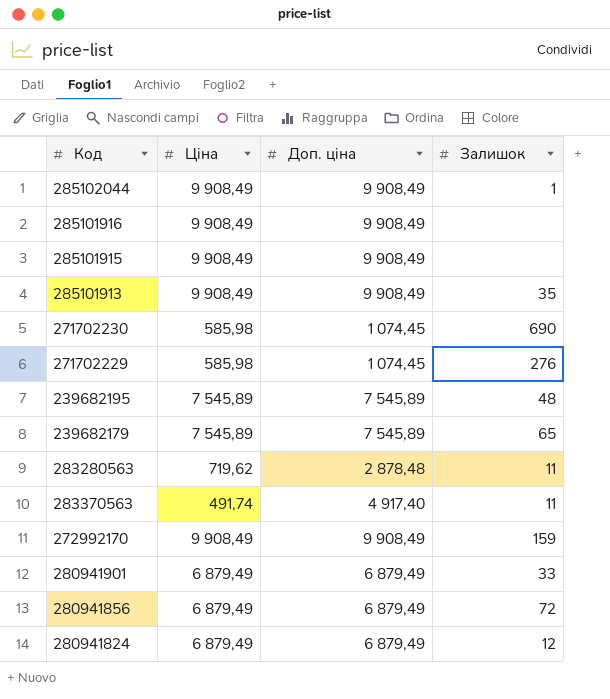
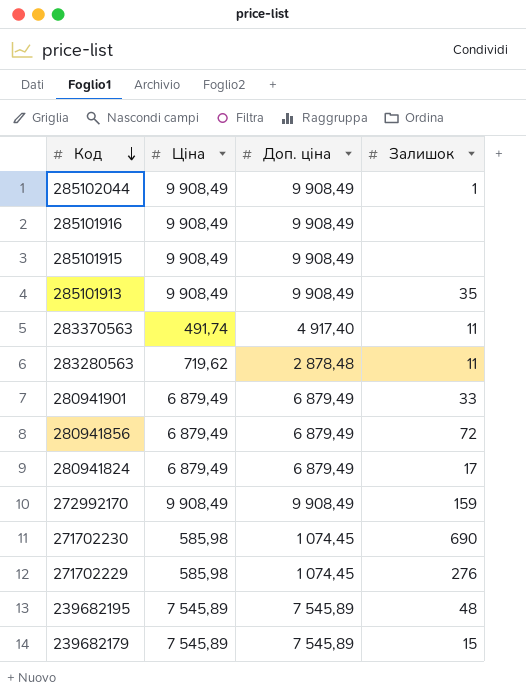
row order: none -> Код descending
280941824 | Залишок: 12 -> 17
239682179 | Залишок: 65 -> 15

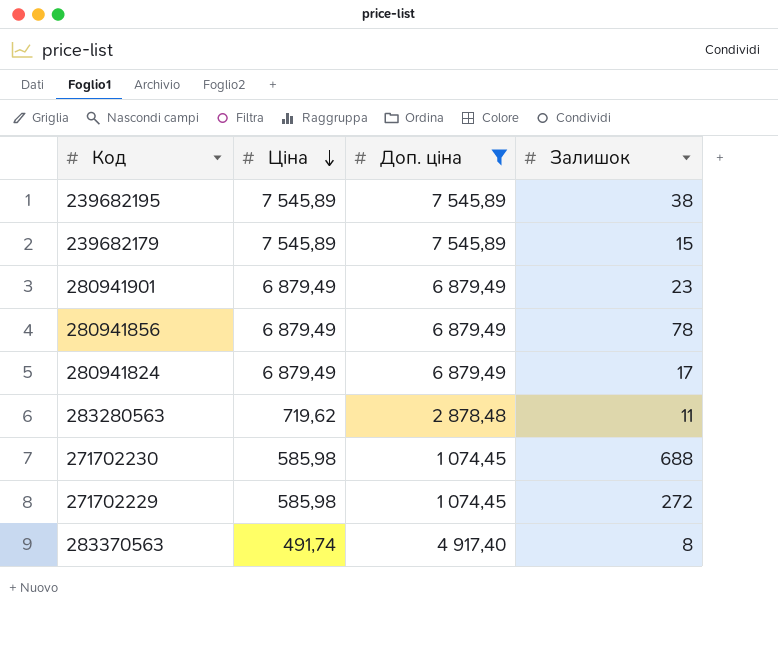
filter: none -> Доп. ціна != 9 908,49
row order: Код descending -> Ціна descending
239682195 | Залишок: 48 -> 38
280941901 | Залишок: 33 -> 23
280941856 | Залишок: 72 -> 78
271702230 | Залишок: 690 -> 688
271702229 | Залишок: 276 -> 272
283370563 | Залишок: 11 -> 8

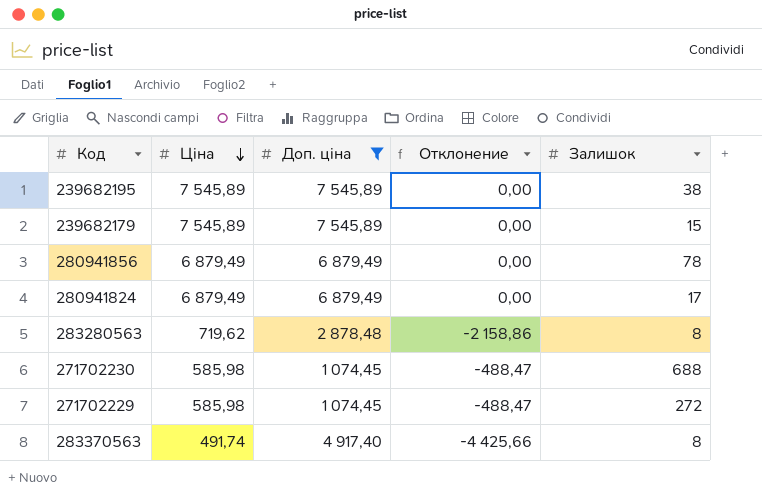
column Отклонение | formula: none -> [Ціна] - [Доп. ціна]
row 280941901: 6 879,49 | 6 879,49 | 23 -> none
283280563 | Залишок: 11 -> 8

